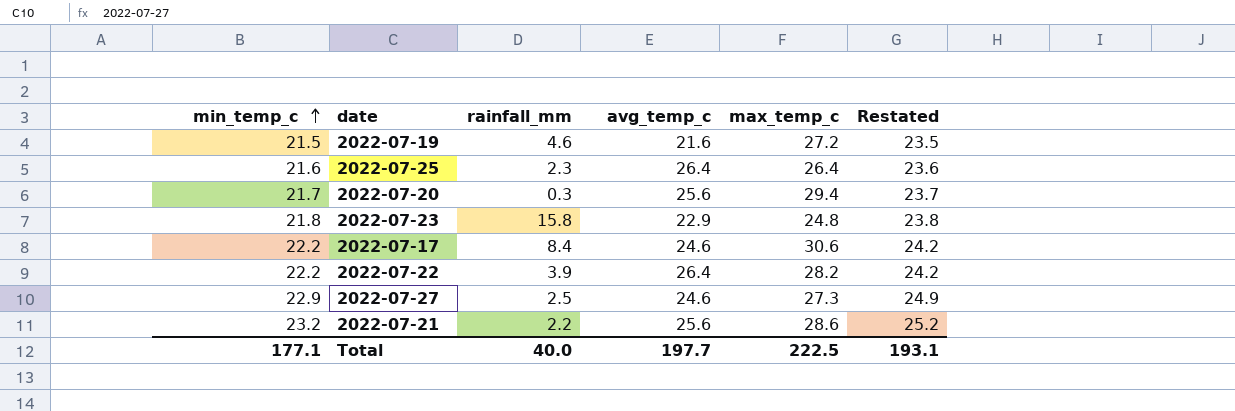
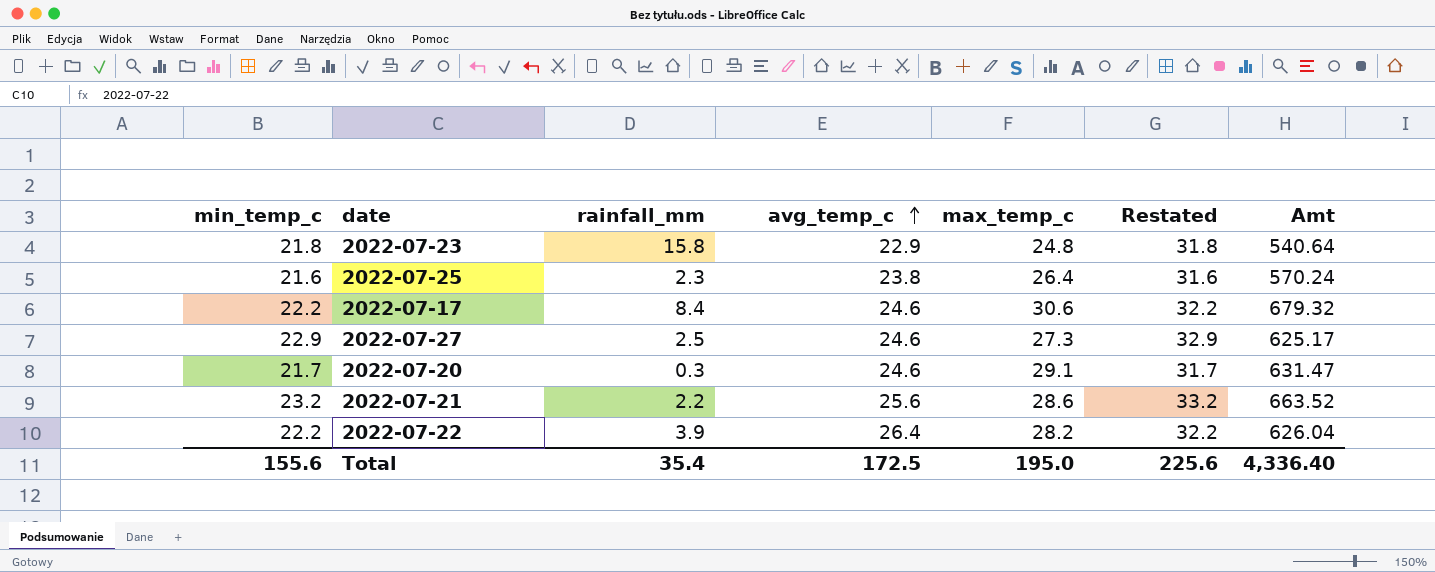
row order: min_temp_c ascending -> avg_temp_c ascending
column Restated | formula: [min_temp_c] + 2 -> [min_temp_c] + 10
column Amt | formula: none -> [min_temp_c] * [max_temp_c]
row 2022-07-19: 21.5 | 4.6 | 21.6 | 27.2 | 23.5 -> none
2022-07-25 | avg_temp_c: 26.4 -> 23.8
2022-07-20 | avg_temp_c: 25.6 -> 24.6
2022-07-20 | max_temp_c: 29.4 -> 29.1
Total | min_temp_c: 177.1 -> 155.6
Total | rainfall_mm: 40.0 -> 35.4
Total | avg_temp_c: 197.7 -> 172.5
Total | max_temp_c: 222.5 -> 195.0
Total | Restated: 193.1 -> 225.6

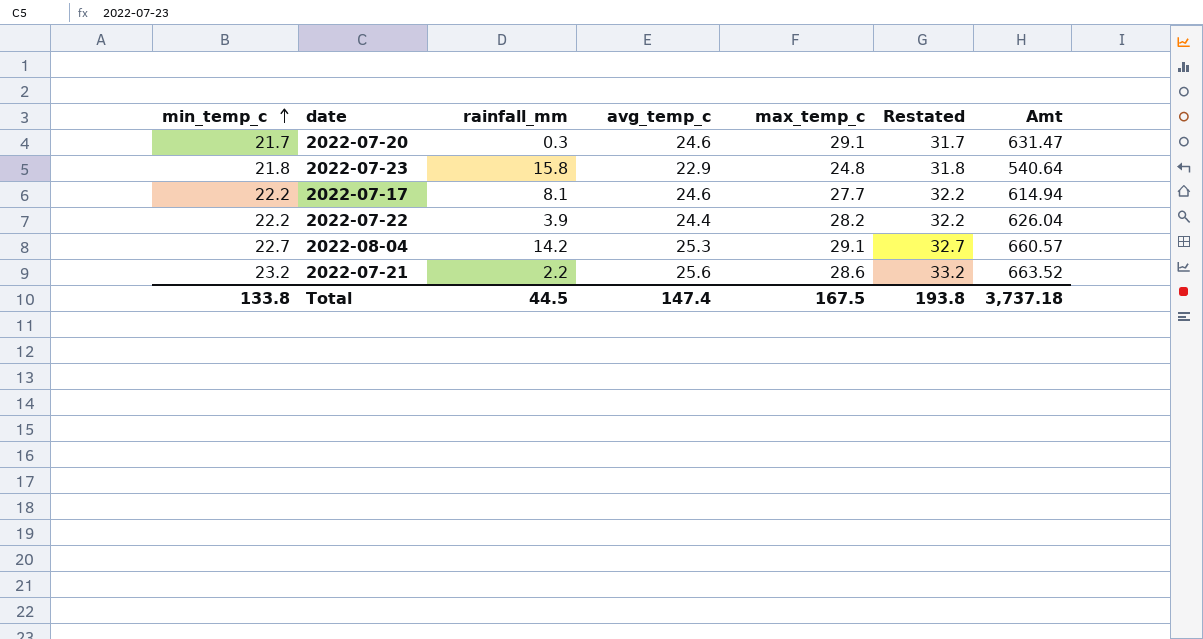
row order: avg_temp_c ascending -> min_temp_c ascending
row 2022-07-25: 21.6 | 2.3 | 23.8 | 26.4 | 31.6 | 570.24 -> none
row 2022-07-27: 22.9 | 2.5 | 24.6 | 27.3 | 32.9 | 625.17 -> none
2022-07-17 | rainfall_mm: 8.4 -> 8.1
2022-07-17 | max_temp_c: 30.6 -> 27.7
2022-07-17 | Amt: 679.32 -> 614.94
2022-07-22 | avg_temp_c: 26.4 -> 24.4
row 2022-08-04: none -> 22.7 | 14.2 | 25.3 | 29.1 | 32.7 | 660.57
Total | min_temp_c: 155.6 -> 133.8
Total | rainfall_mm: 35.4 -> 44.5
Total | avg_temp_c: 172.5 -> 147.4
Total | max_temp_c: 195.0 -> 167.5
Total | Restated: 225.6 -> 193.8
Total | Amt: 4,336.40 -> 3,737.18

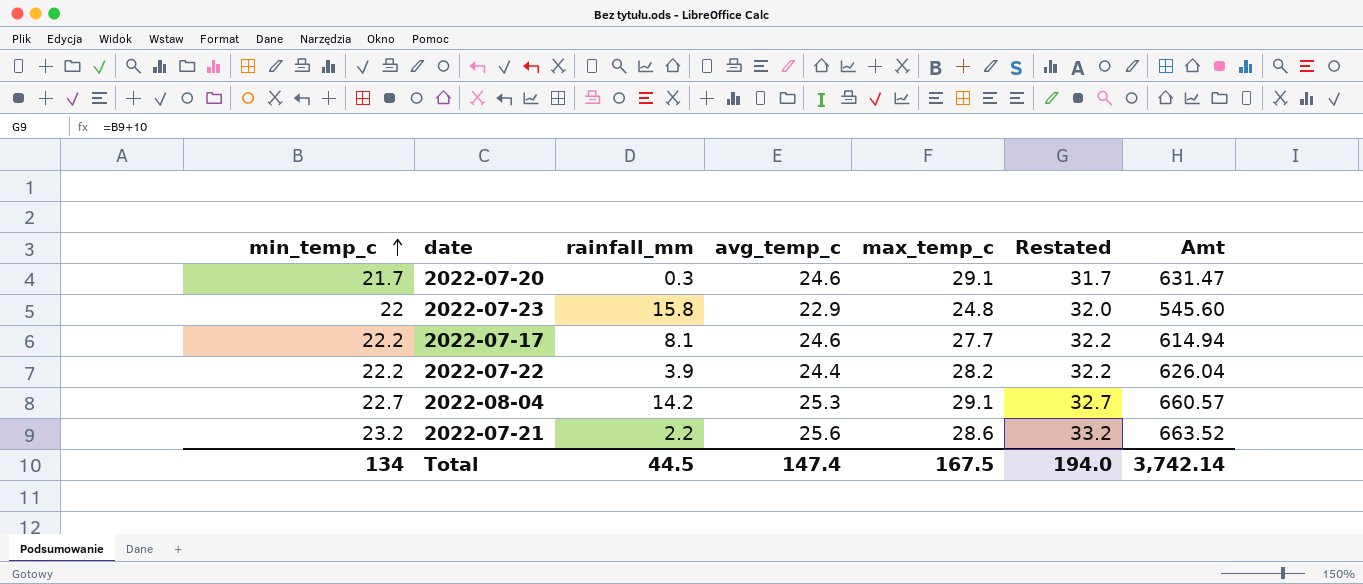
2022-07-23 | min_temp_c: 21.8 -> 22
2022-07-23 | Restated: 31.8 -> 32.0
2022-07-23 | Amt: 540.64 -> 545.60
Total | min_temp_c: 133.8 -> 134
Total | Restated: 193.8 -> 194.0
Total | Amt: 3,737.18 -> 3,742.14

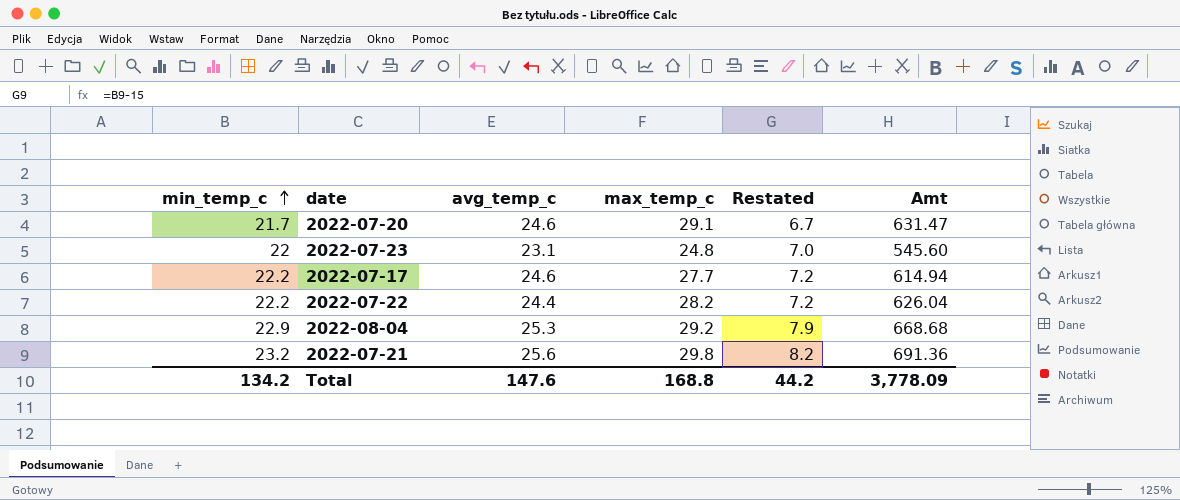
column rainfall_mm | position: 3 -> none
column Restated | formula: [min_temp_c] + 10 -> [min_temp_c] - 15
2022-07-23 | avg_temp_c: 22.9 -> 23.1
2022-08-04 | min_temp_c: 22.7 -> 22.9
2022-08-04 | max_temp_c: 29.1 -> 29.2
2022-08-04 | Amt: 660.57 -> 668.68
2022-07-21 | max_temp_c: 28.6 -> 29.8
2022-07-21 | Amt: 663.52 -> 691.36
Total | min_temp_c: 134 -> 134.2
Total | avg_temp_c: 147.4 -> 147.6
Total | max_temp_c: 167.5 -> 168.8
Total | Restated: 194.0 -> 44.2
Total | Amt: 3,742.14 -> 3,778.09

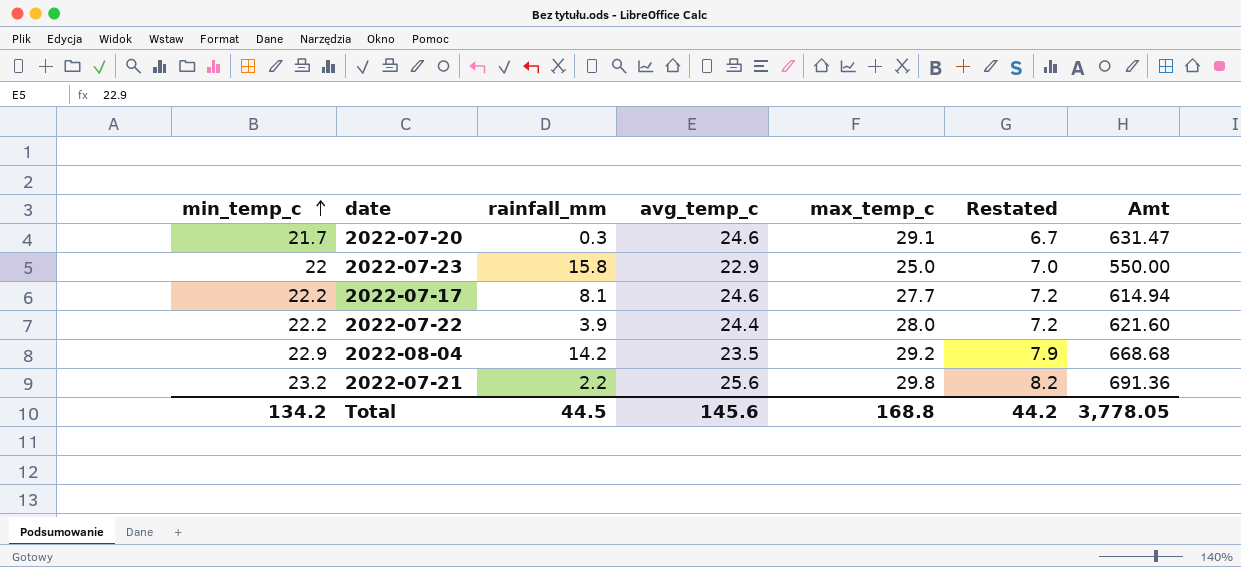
column rainfall_mm | position: none -> 3
2022-07-23 | avg_temp_c: 23.1 -> 22.9
2022-07-23 | max_temp_c: 24.8 -> 25.0
2022-07-23 | Amt: 545.60 -> 550.00
2022-07-22 | max_temp_c: 28.2 -> 28.0
2022-07-22 | Amt: 626.04 -> 621.60
2022-08-04 | avg_temp_c: 25.3 -> 23.5
Total | avg_temp_c: 147.6 -> 145.6
Total | Amt: 3,778.09 -> 3,778.05

